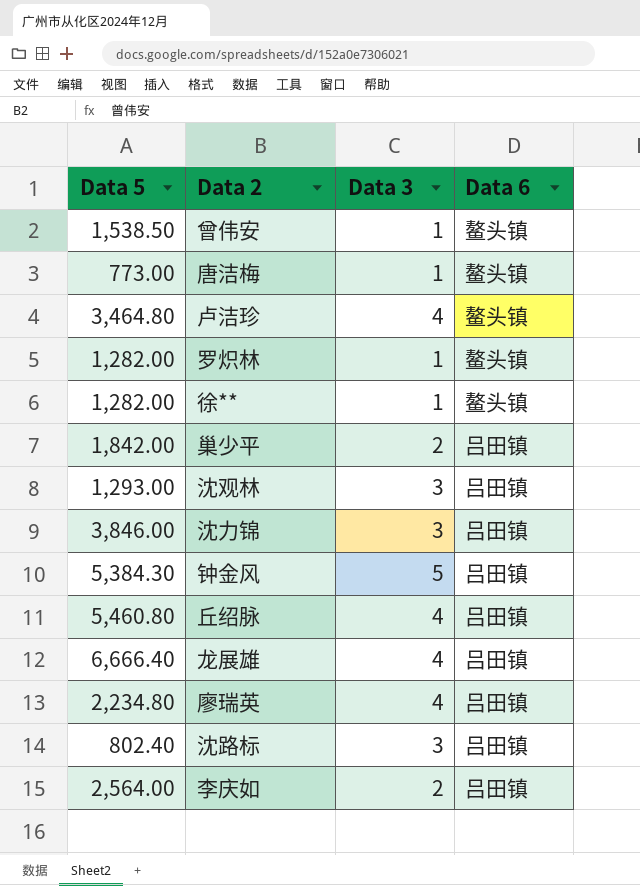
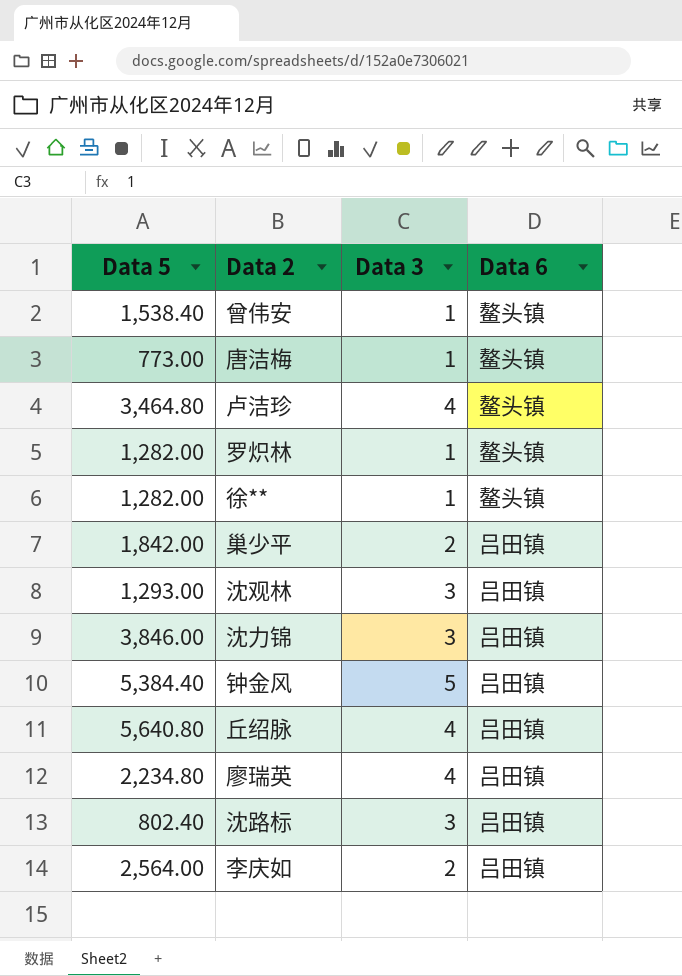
row 龙展雄: 6,666.40 | 4 | 吕田镇 -> none
曾伟安 | Data 5: 1,538.50 -> 1,538.40
钟金风 | Data 5: 5,384.30 -> 5,384.40
丘绍脉 | Data 5: 5,460.80 -> 5,640.80

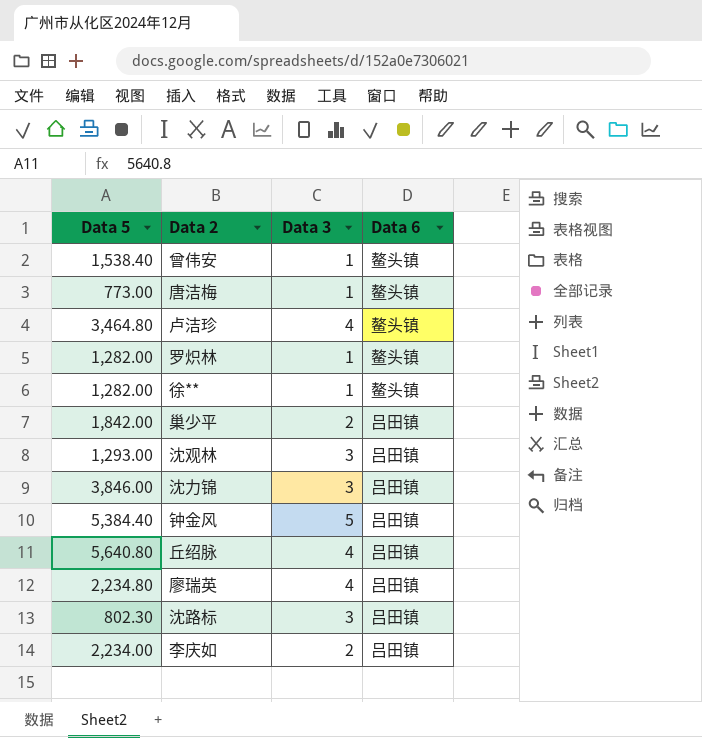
沈路标 | Data 5: 802.40 -> 802.30
李庆如 | Data 5: 2,564.00 -> 2,234.00

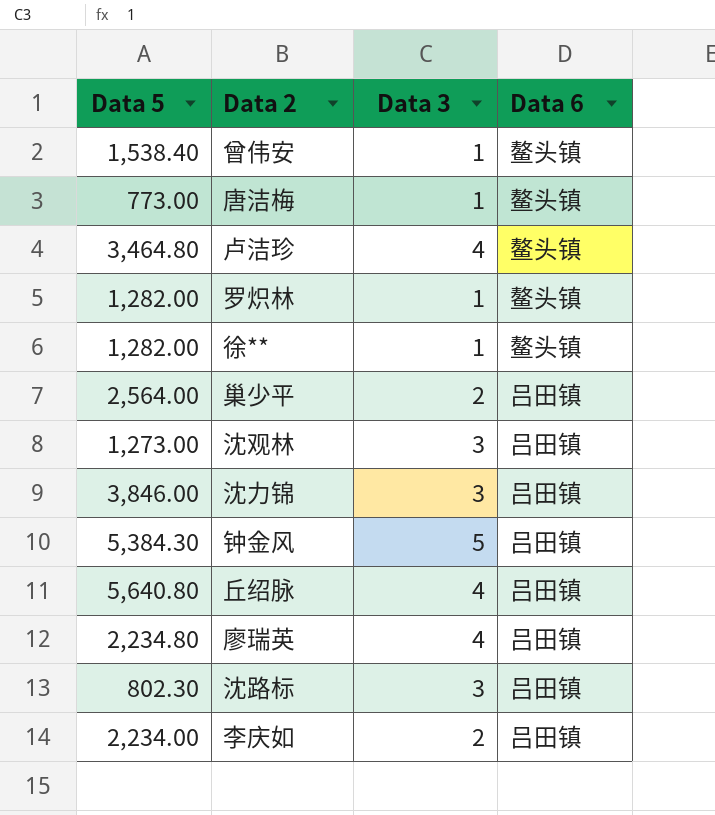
巢少平 | Data 5: 1,842.00 -> 2,564.00
沈观林 | Data 5: 1,293.00 -> 1,273.00
钟金风 | Data 5: 5,384.40 -> 5,384.30

